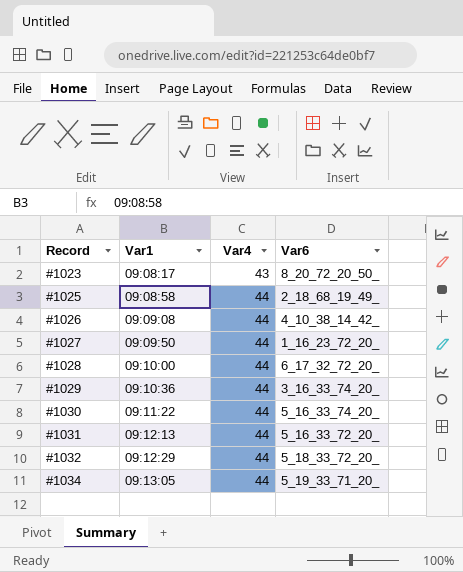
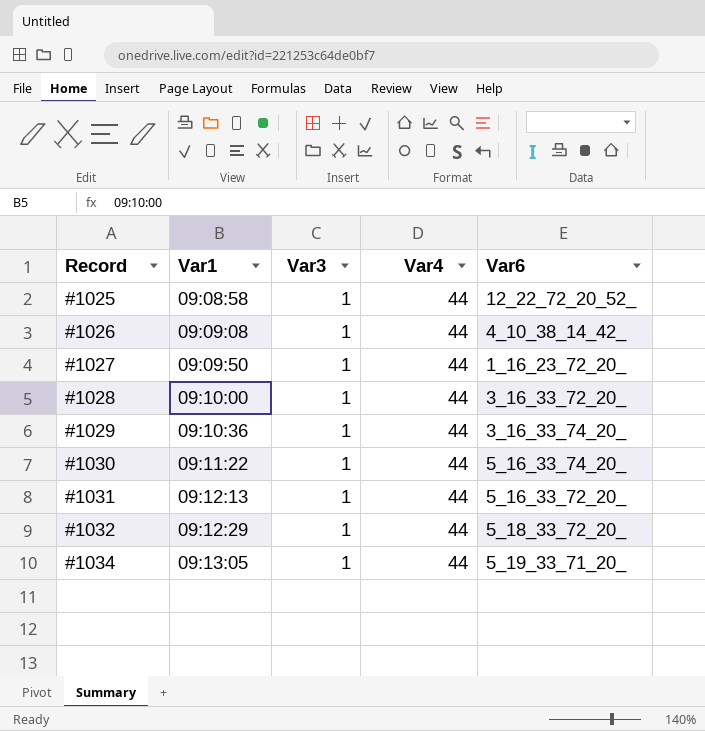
column Var3 | position: none -> 3
row #1023: 09:08:17 | 43 | 8_20_72_20_50_ -> none
#1025 | Var6: 2_18_68_19_49_ -> 12_22_72_20_52_
#1028 | Var6: 6_17_32_72_20_ -> 3_16_33_72_20_

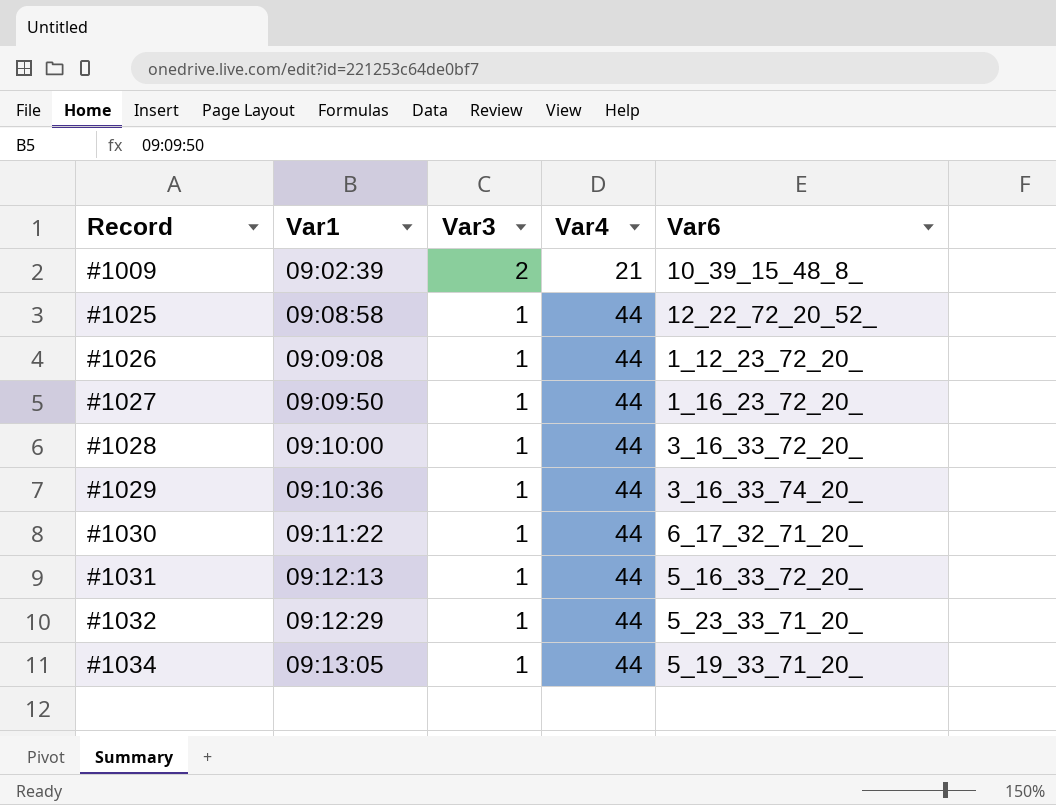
row #1009: none -> 09:02:39 | 2 | 21 | 10_39_15_48_8_
#1026 | Var6: 4_10_38_14_42_ -> 1_12_23_72_20_
#1030 | Var6: 5_16_33_74_20_ -> 6_17_32_71_20_
#1032 | Var6: 5_18_33_72_20_ -> 5_23_33_71_20_

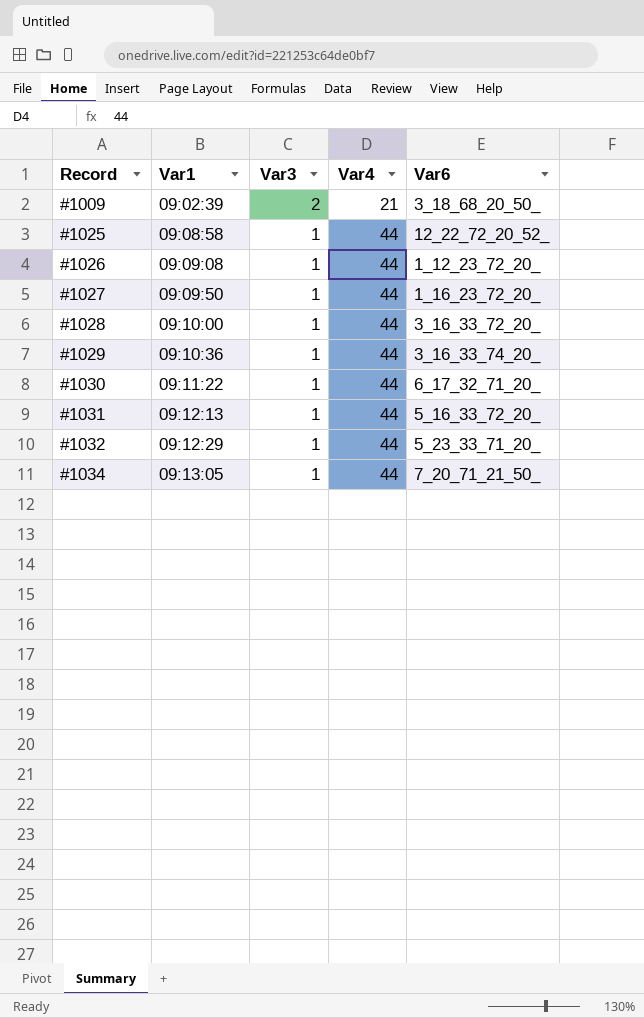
#1009 | Var6: 10_39_15_48_8_ -> 3_18_68_20_50_
#1034 | Var6: 5_19_33_71_20_ -> 7_20_71_21_50_

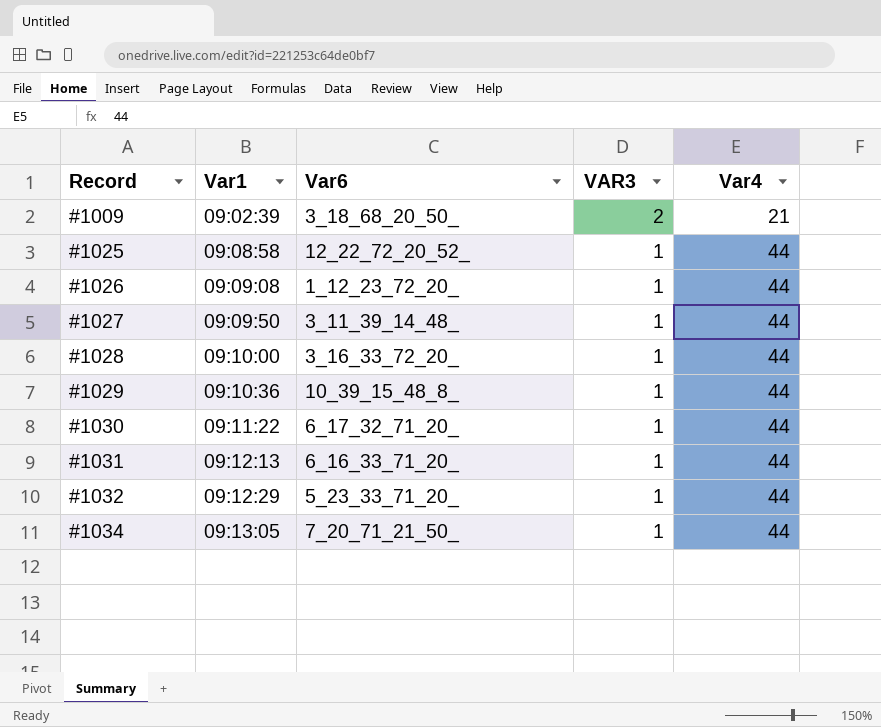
column Var6 | position: 5 -> 3
column name: Var3 -> VAR3
#1027 | Var6: 1_16_23_72_20_ -> 3_11_39_14_48_
#1029 | Var6: 3_16_33_74_20_ -> 10_39_15_48_8_
#1031 | Var6: 5_16_33_72_20_ -> 6_16_33_71_20_

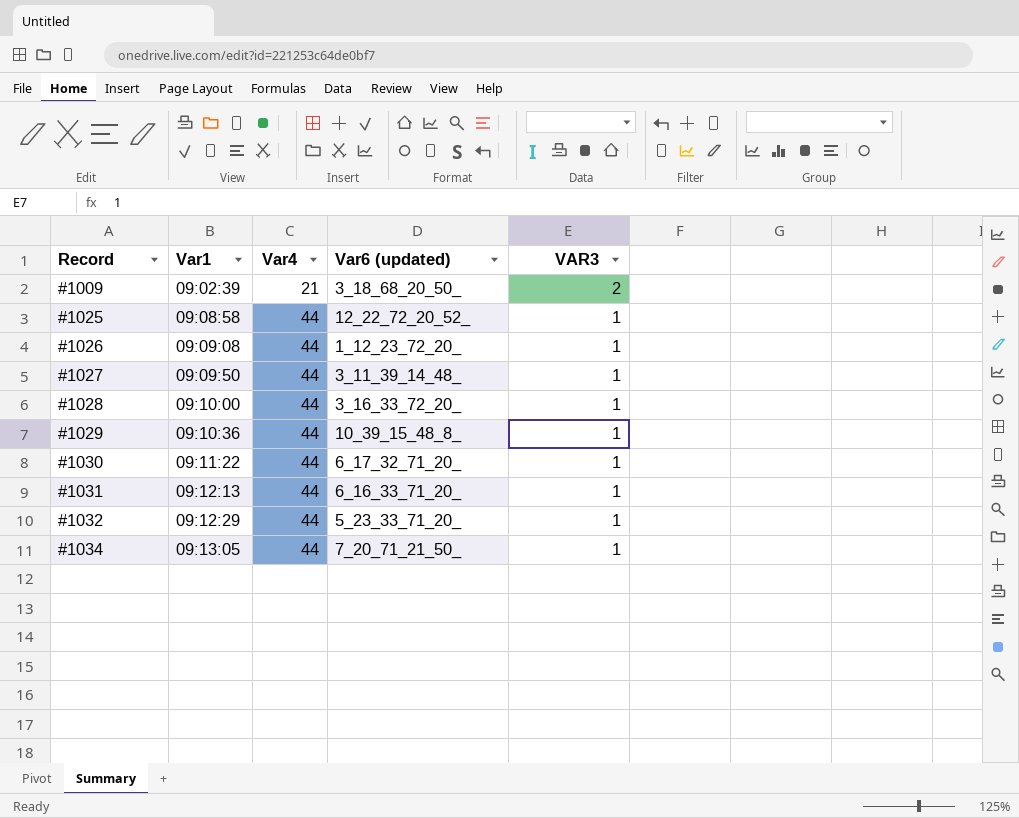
column Var4 | position: 5 -> 3
column name: Var6 -> Var6 (updated)

